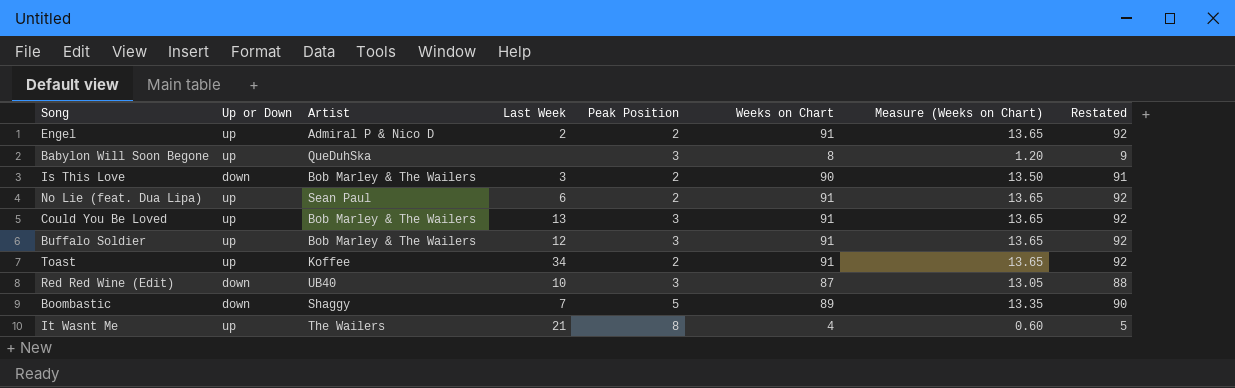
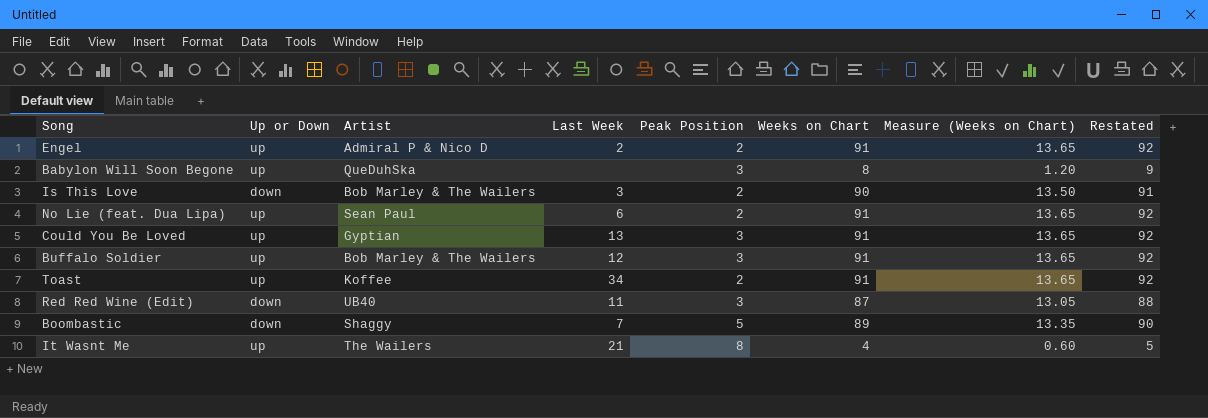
Could You Be Loved | Artist: Bob Marley & The Wailers -> Gyptian
Red Red Wine (Edit) | Last Week: 10 -> 11

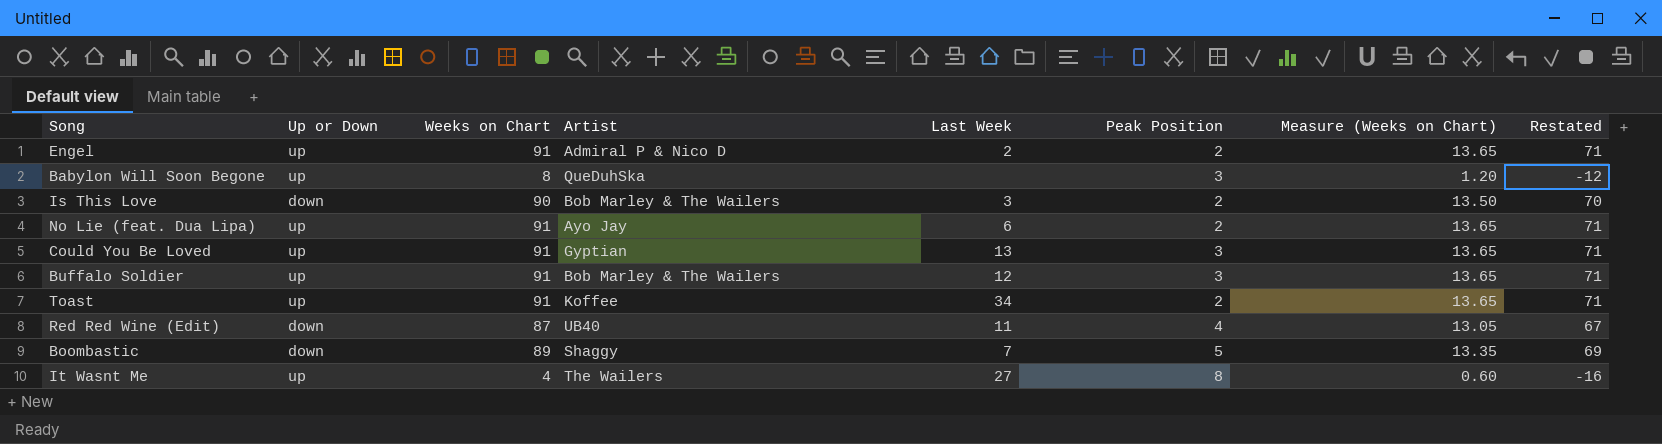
column Weeks on Chart | position: 6 -> 3
column Restated | formula: [Weeks on Chart] + 1 -> [Weeks on Chart] - 20
No Lie (feat. Dua Lipa) | Artist: Sean Paul -> Ayo Jay
Red Red Wine (Edit) | Peak Position: 3 -> 4
It Wasnt Me | Last Week: 21 -> 27

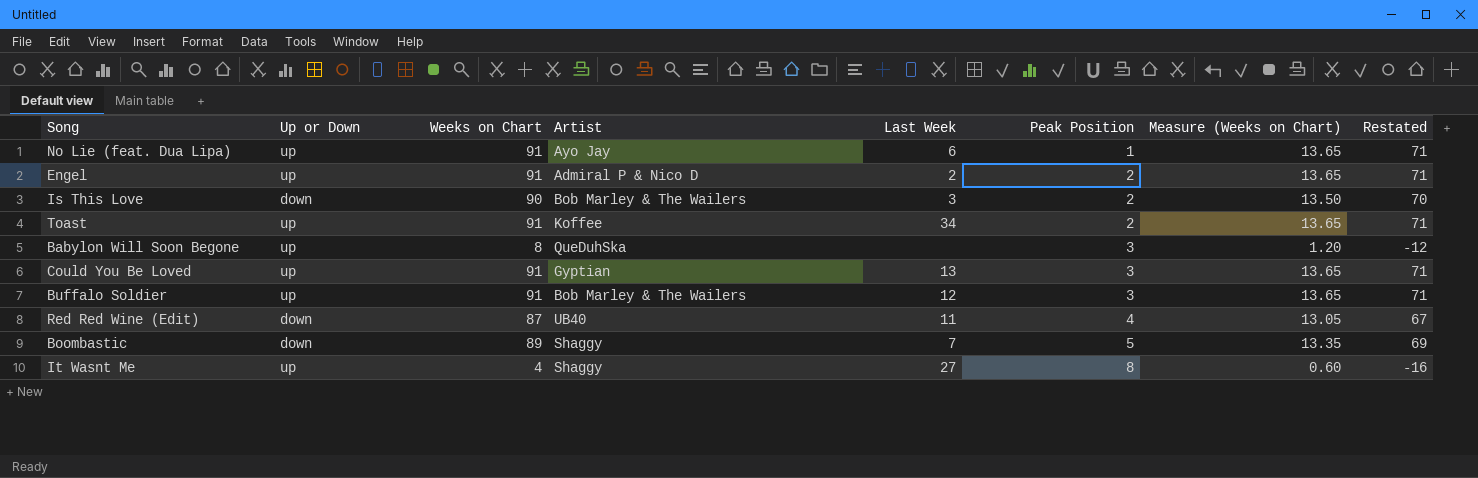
row order: none -> Peak Position ascending
No Lie (feat. Dua Lipa) | Peak Position: 2 -> 1
It Wasnt Me | Artist: The Wailers -> Shaggy

